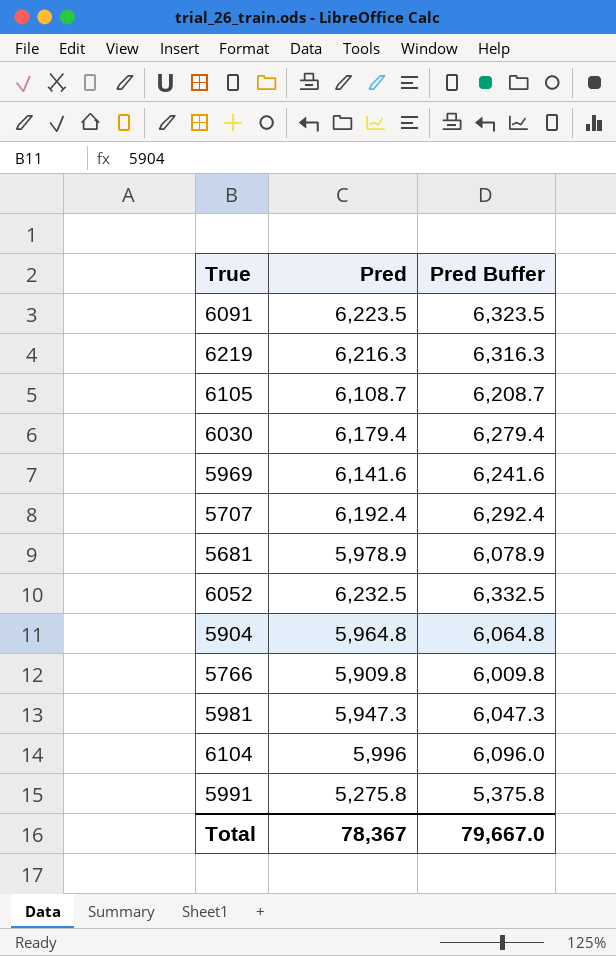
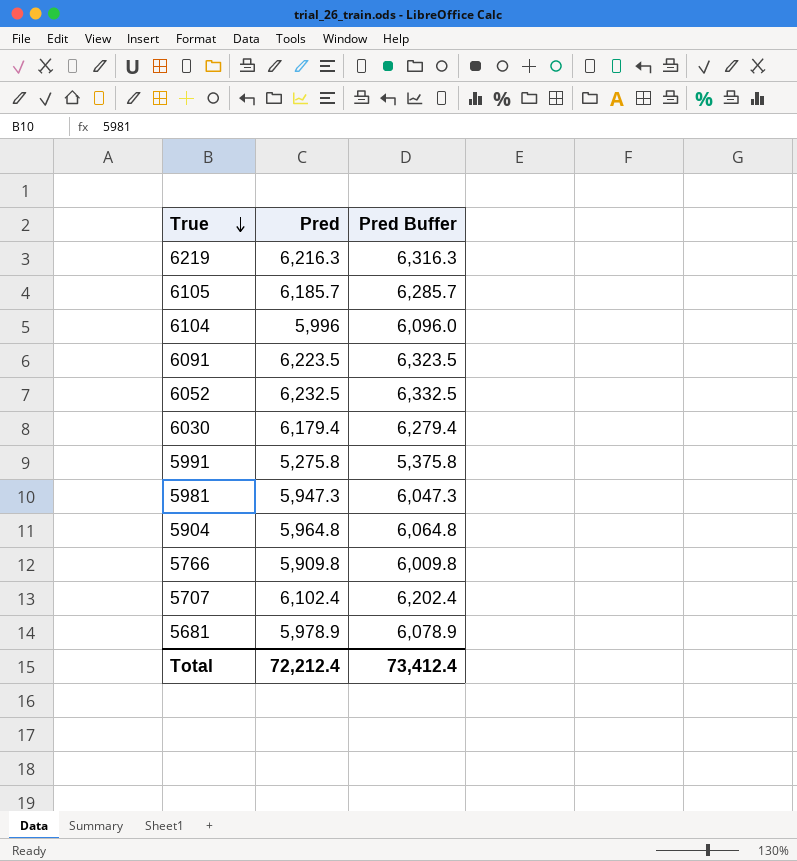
row order: none -> True descending
row 5969: 6,141.6 | 6,241.6 -> none
6105 | Pred: 6,108.7 -> 6,185.7
6105 | Pred Buffer: 6,208.7 -> 6,285.7
5707 | Pred: 6,192.4 -> 6,102.4
5707 | Pred Buffer: 6,292.4 -> 6,202.4
Total | Pred: 78,367 -> 72,212.4
Total | Pred Buffer: 79,667.0 -> 73,412.4

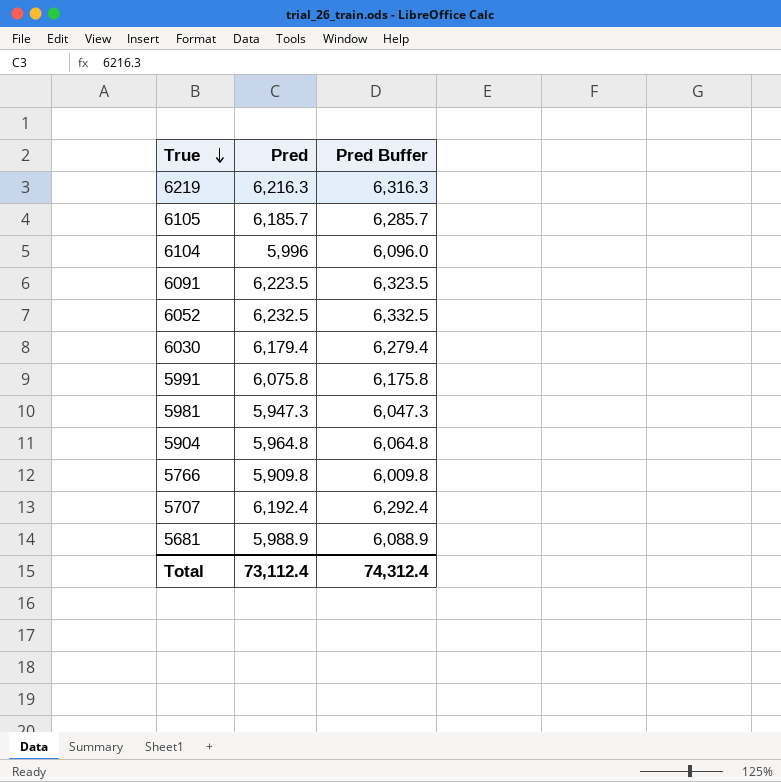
5991 | Pred: 5,275.8 -> 6,075.8
5991 | Pred Buffer: 5,375.8 -> 6,175.8
5707 | Pred: 6,102.4 -> 6,192.4
5707 | Pred Buffer: 6,202.4 -> 6,292.4
5681 | Pred: 5,978.9 -> 5,988.9
5681 | Pred Buffer: 6,078.9 -> 6,088.9
Total | Pred: 72,212.4 -> 73,112.4
Total | Pred Buffer: 73,412.4 -> 74,312.4

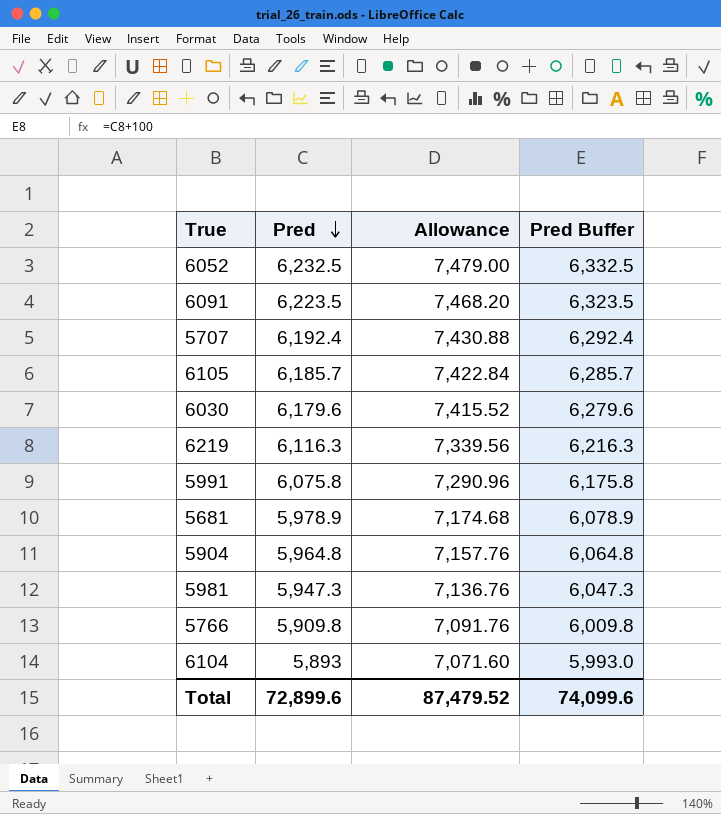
row order: True descending -> Pred descending
column Allowance | formula: none -> [Pred] * 1.2
6030 | Pred: 6,179.4 -> 6,179.6
6030 | Pred Buffer: 6,279.4 -> 6,279.6
6219 | Pred: 6,216.3 -> 6,116.3
6219 | Pred Buffer: 6,316.3 -> 6,216.3
5681 | Pred: 5,988.9 -> 5,978.9
5681 | Pred Buffer: 6,088.9 -> 6,078.9
6104 | Pred: 5,996 -> 5,893
6104 | Pred Buffer: 6,096.0 -> 5,993.0
Total | Pred: 73,112.4 -> 72,899.6
Total | Pred Buffer: 74,312.4 -> 74,099.6

